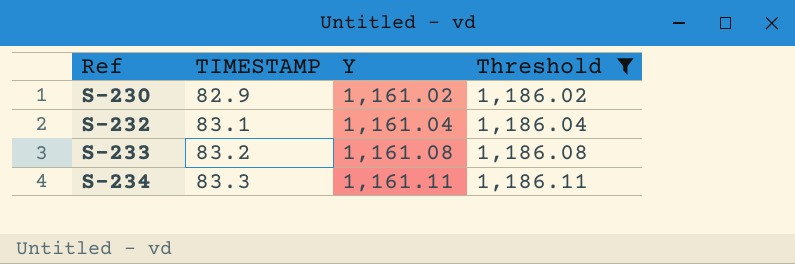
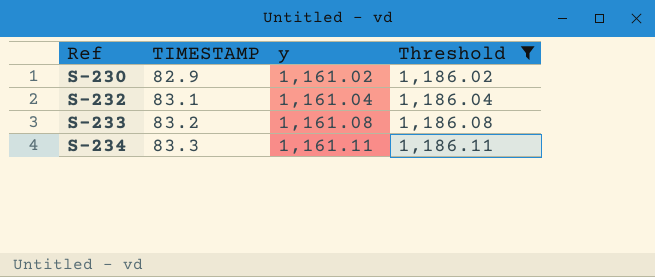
column name: Y -> y

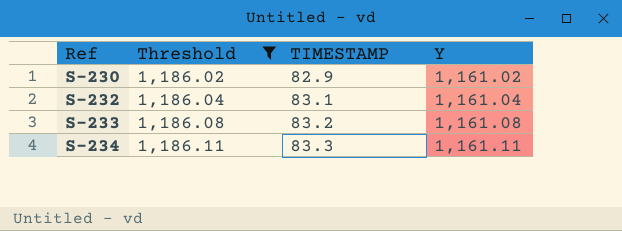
column Threshold | position: 4 -> 2
column name: y -> Y

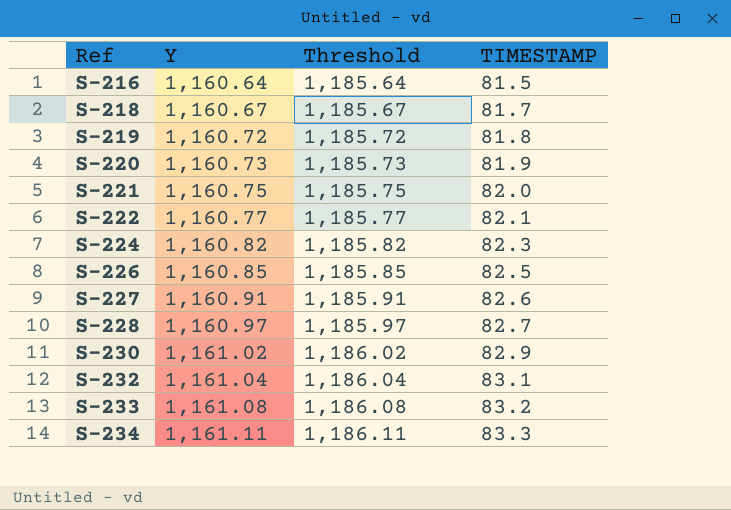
filter: Threshold >= 1,186.02 -> none
column Y | position: 4 -> 2

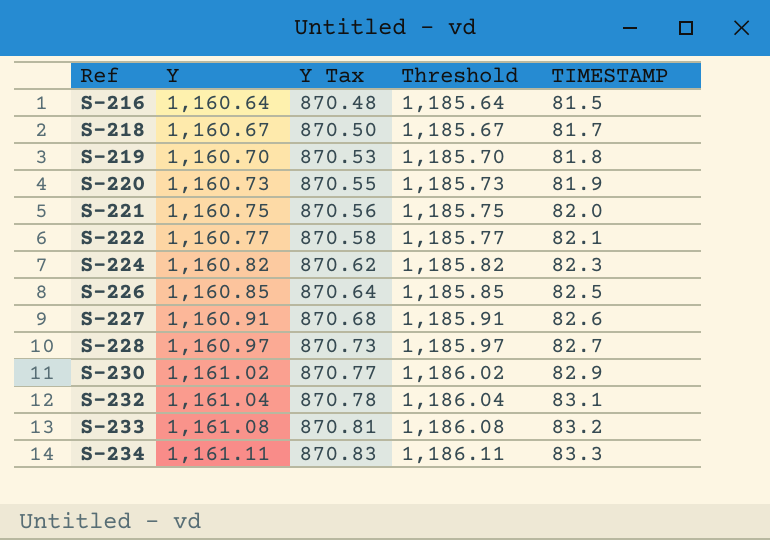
column Y Tax | formula: none -> [Y] * 0.75
S-219 | Y: 1,160.72 -> 1,160.70
S-219 | Threshold: 1,185.72 -> 1,185.70

